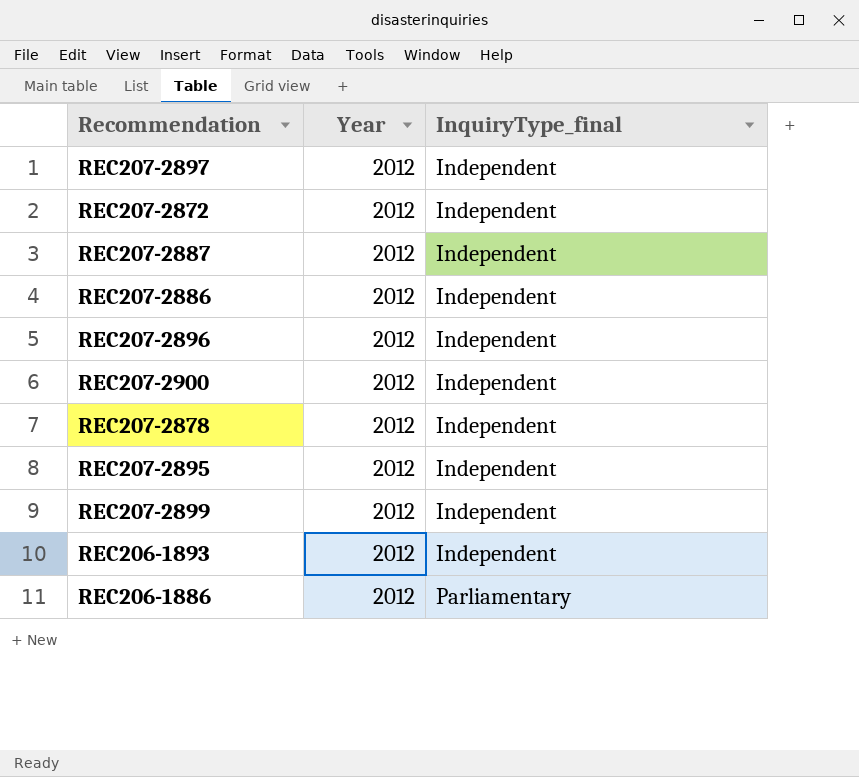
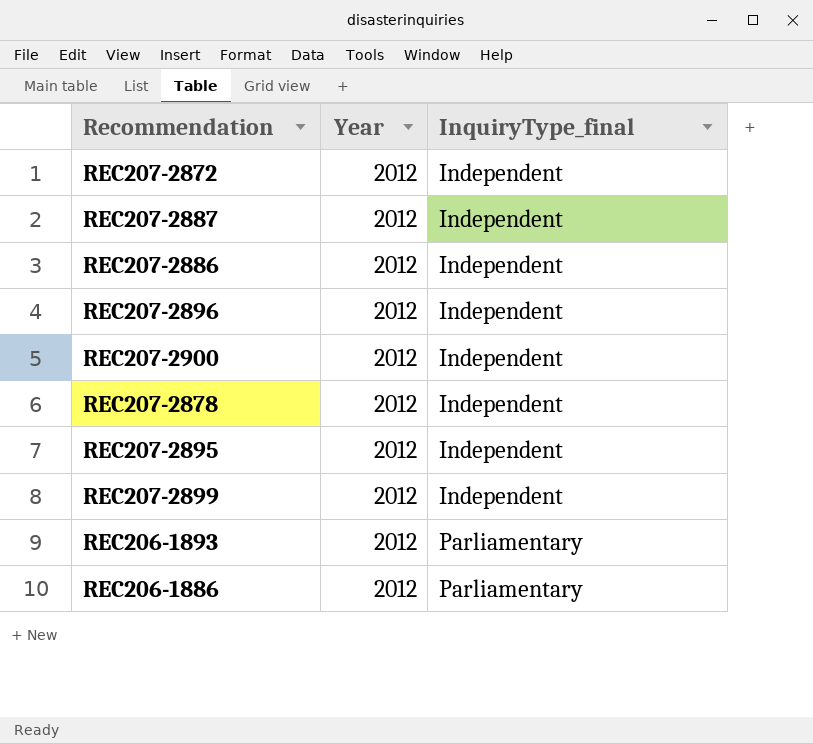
row REC207-2897: 2012 | Independent -> none
REC206-1893 | InquiryType_final: Independent -> Parliamentary

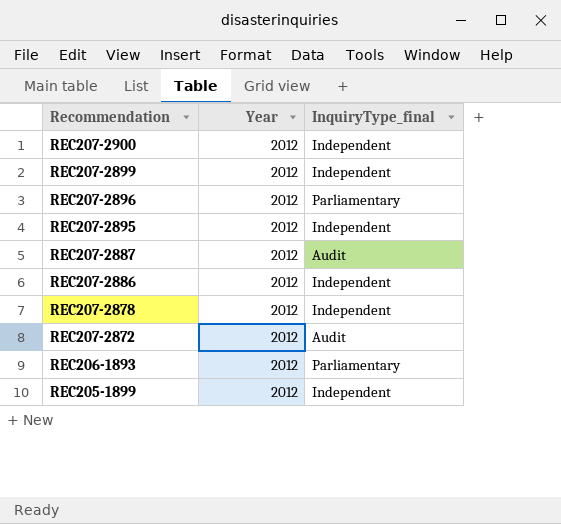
row order: InquiryType_final ascending -> Recommendation descending
row REC206-1886: 2012 | Parliamentary -> none
REC207-2896 | InquiryType_final: Independent -> Parliamentary
REC207-2887 | InquiryType_final: Independent -> Audit
REC207-2872 | InquiryType_final: Independent -> Audit
row REC205-1899: none -> 2012 | Independent

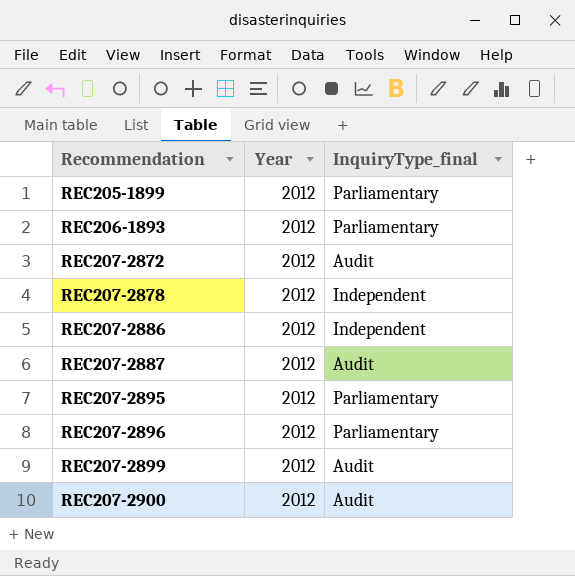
row order: Recommendation descending -> Recommendation ascending
REC205-1899 | InquiryType_final: Independent -> Parliamentary
REC207-2895 | InquiryType_final: Independent -> Parliamentary
REC207-2899 | InquiryType_final: Independent -> Audit
REC207-2900 | InquiryType_final: Independent -> Audit

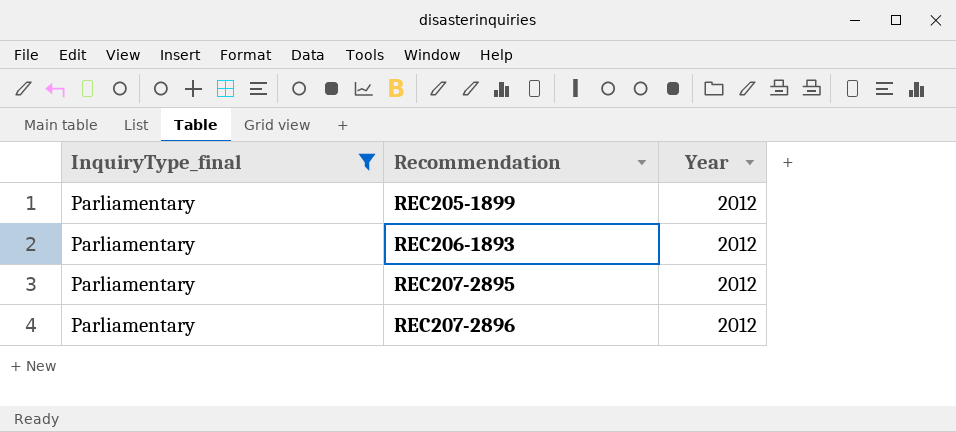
filter: none -> InquiryType_final = Parliamentary
column InquiryType_final | position: 3 -> 1

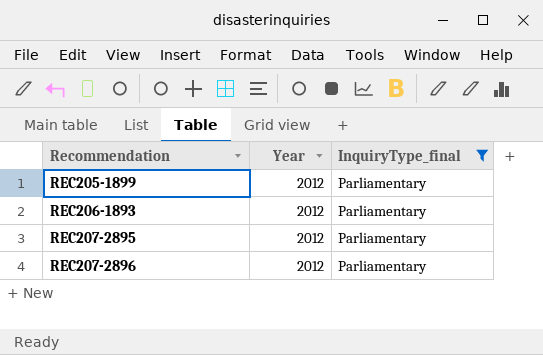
column InquiryType_final | position: 1 -> 3

